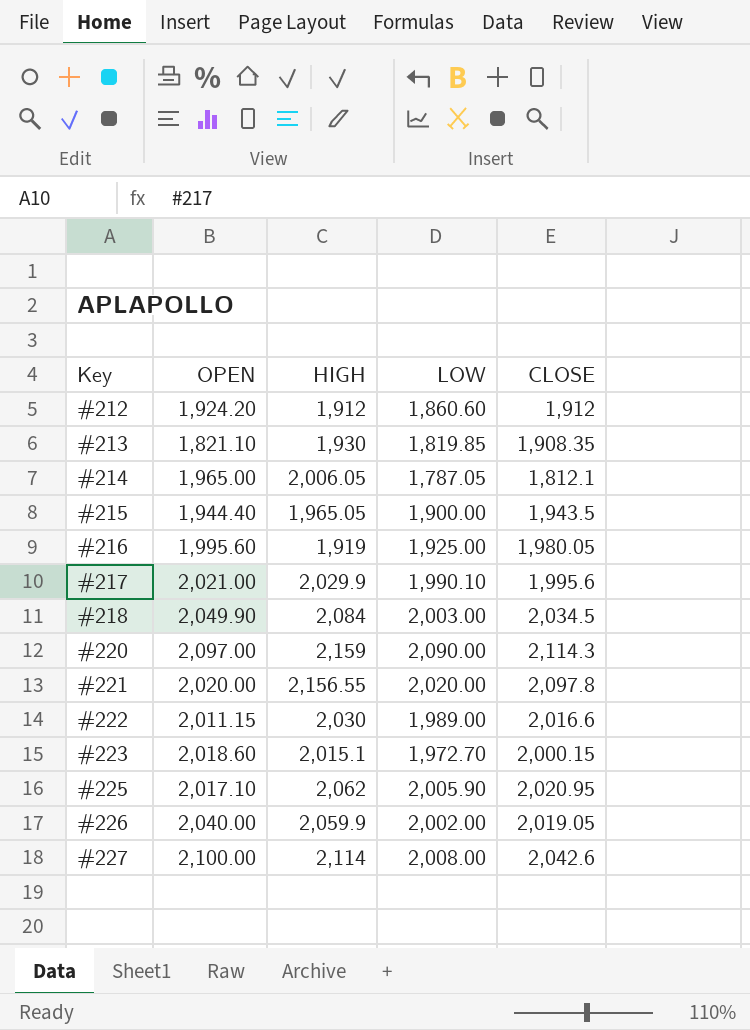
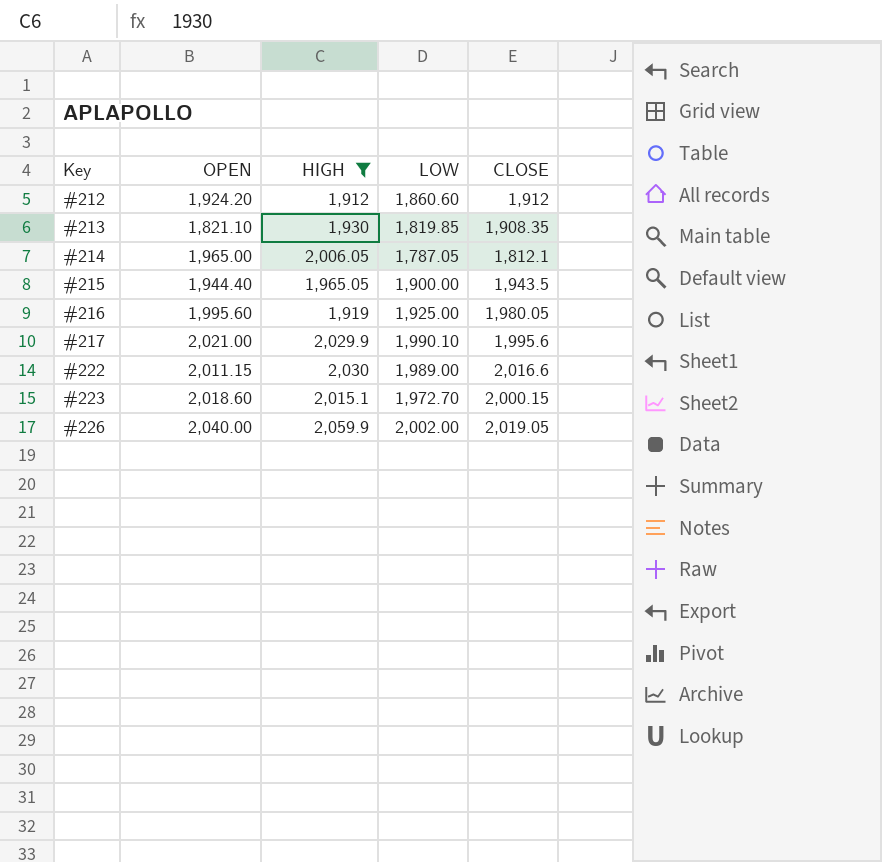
filter: none -> HIGH <= 2,059.9

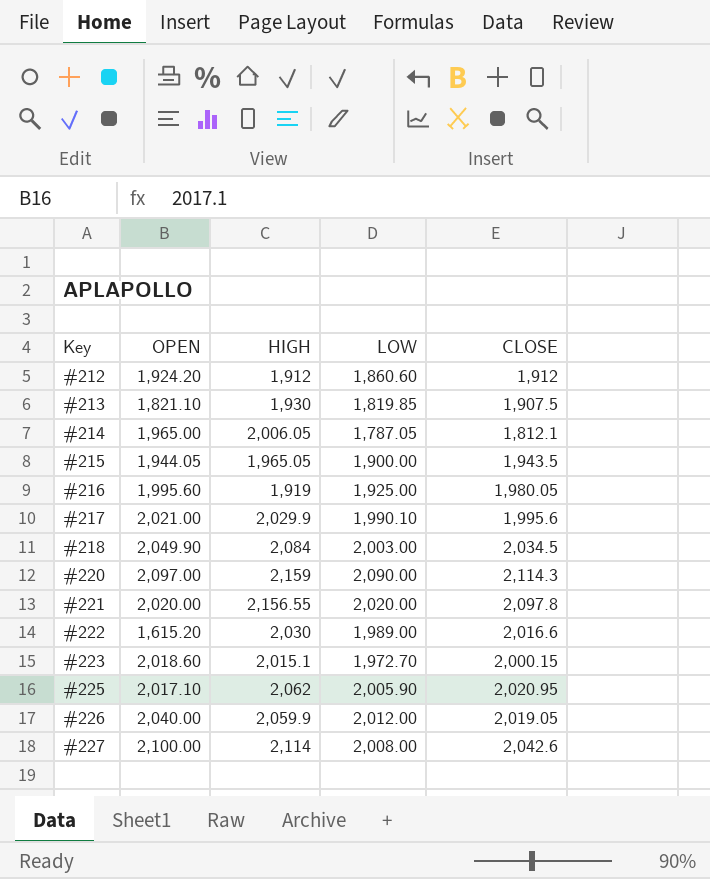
filter: HIGH <= 2,059.9 -> none
#213 | CLOSE: 1,908.35 -> 1,907.5
#215 | OPEN: 1,944.40 -> 1,944.05
#222 | OPEN: 2,011.15 -> 1,615.20
#226 | LOW: 2,002.00 -> 2,012.00

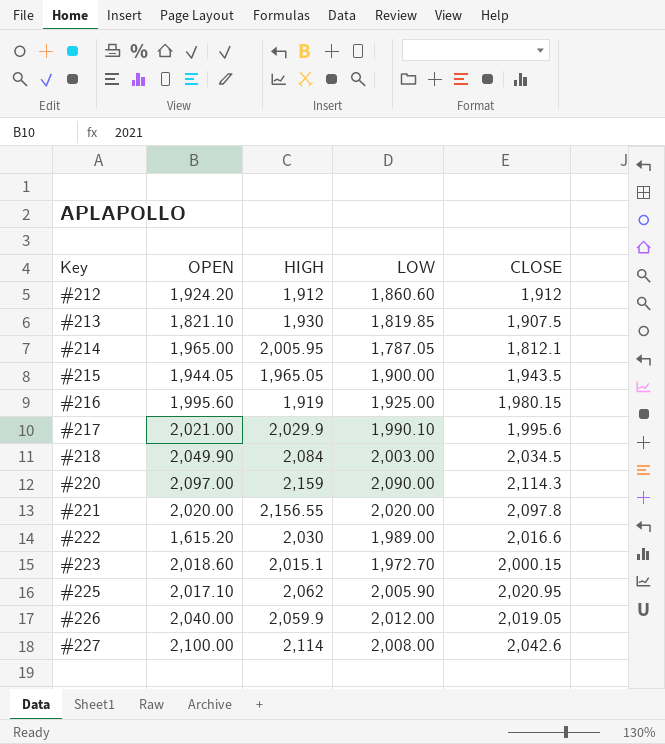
#214 | HIGH: 2,006.05 -> 2,005.95
#216 | CLOSE: 1,980.05 -> 1,980.15

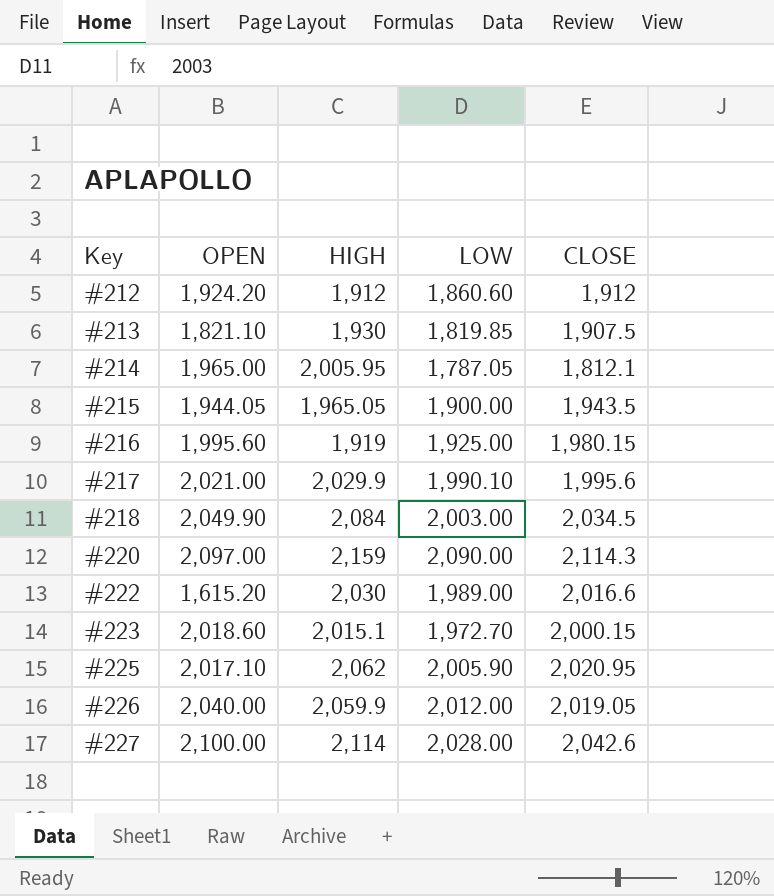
row #221: 2,020.00 | 2,156.55 | 2,020.00 | 2,097.8 -> none
#227 | LOW: 2,008.00 -> 2,028.00

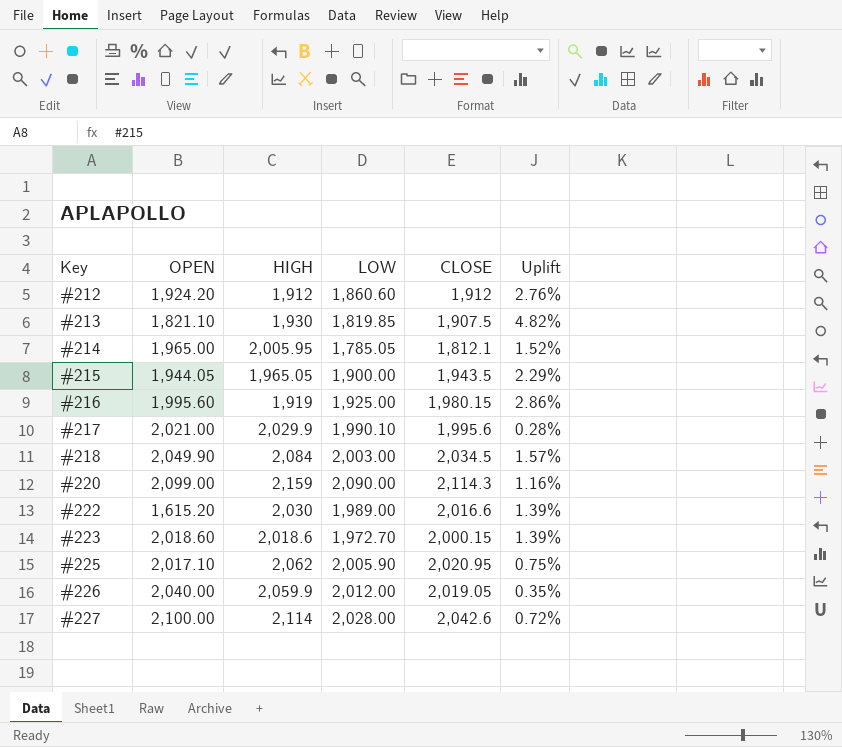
column Uplift | formula: none -> ([CLOSE] - [LOW]) / [LOW]
#214 | LOW: 1,787.05 -> 1,785.05
#220 | OPEN: 2,097.00 -> 2,099.00
#223 | HIGH: 2,015.1 -> 2,018.6

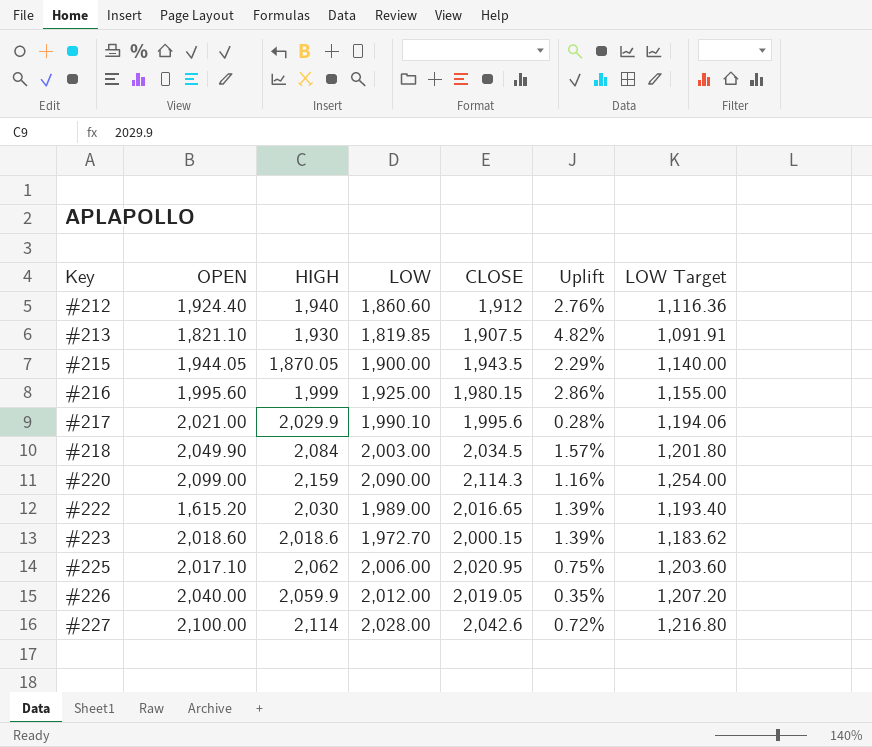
column LOW Target | formula: none -> [LOW] * 0.6
row #214: 1,965.00 | 2,005.95 | 1,785.05 | 1,812.1 | 1.52% -> none
#212 | OPEN: 1,924.20 -> 1,924.40
#212 | HIGH: 1,912 -> 1,940
#215 | HIGH: 1,965.05 -> 1,870.05
#216 | HIGH: 1,919 -> 1,999
#222 | CLOSE: 2,016.6 -> 2,016.65
#225 | LOW: 2,005.90 -> 2,006.00

